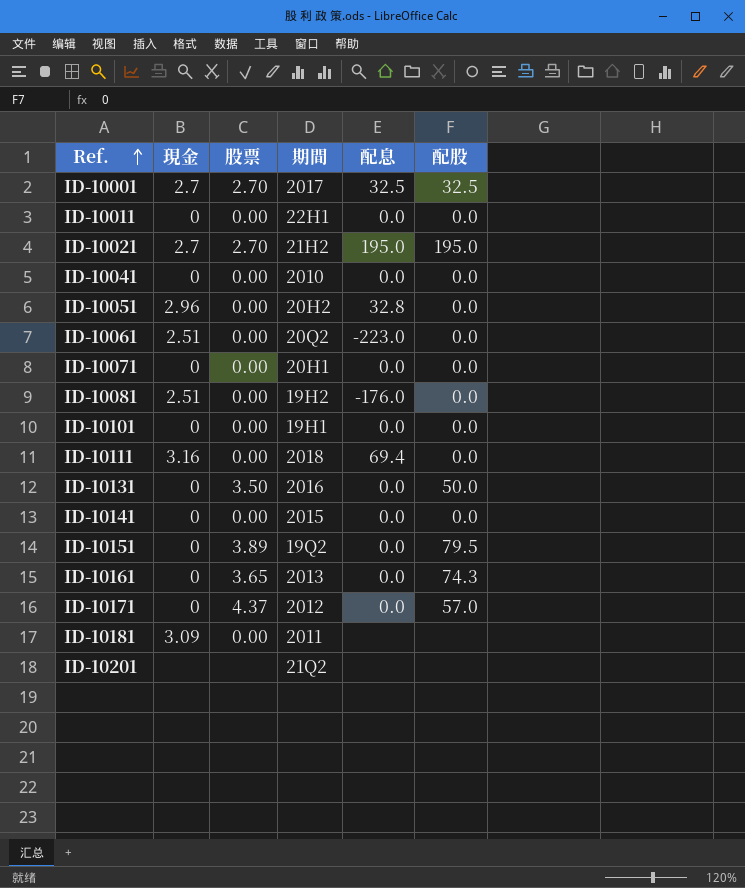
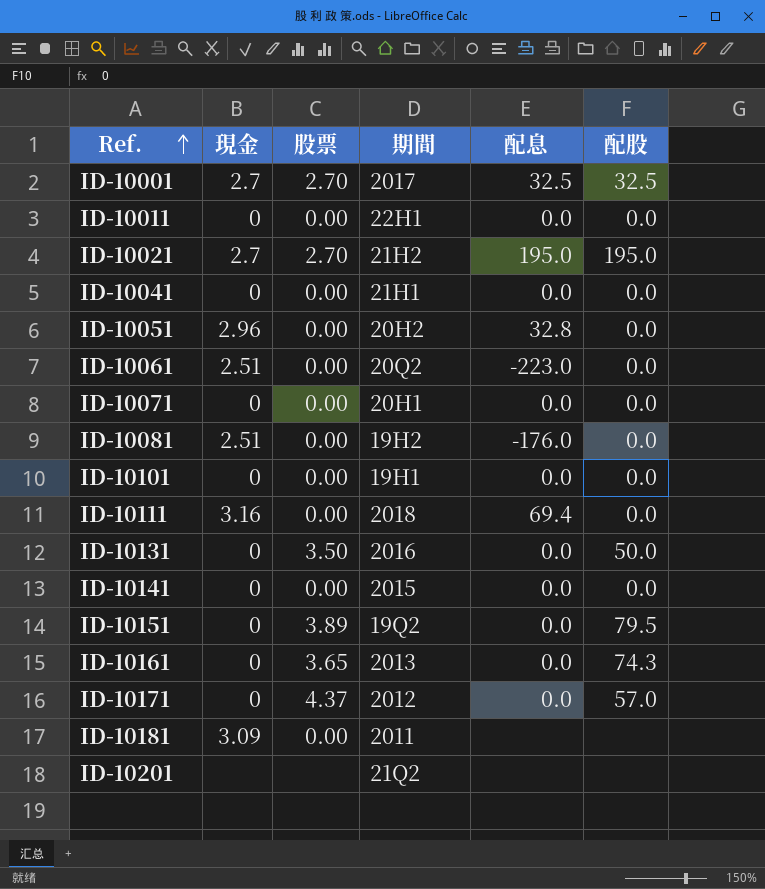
ID-10041 | 期間: 2010 -> 21H1

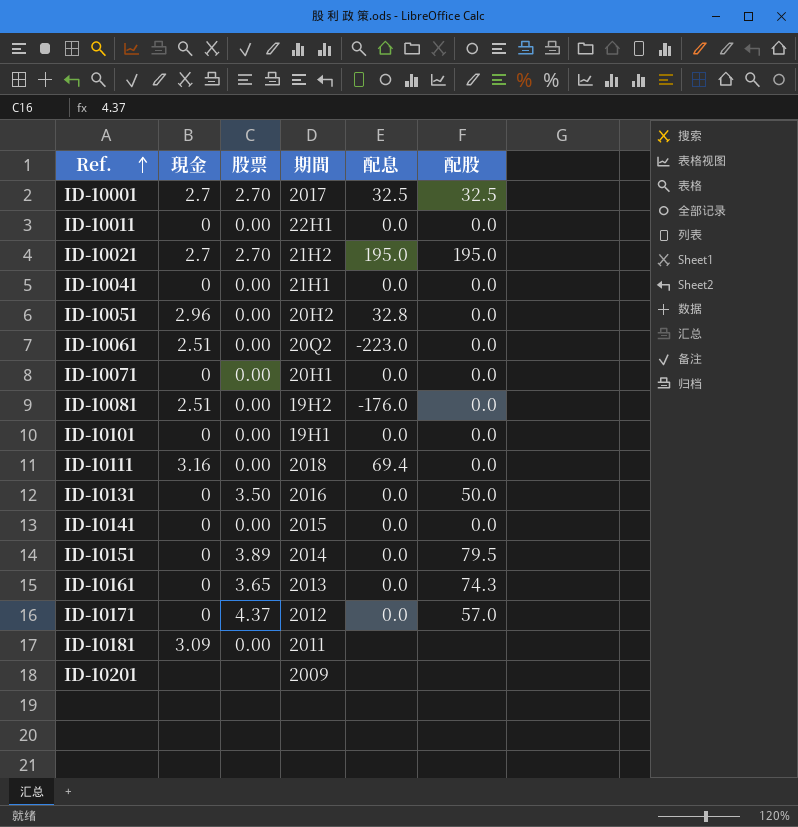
ID-10151 | 期間: 19Q2 -> 2014
ID-10201 | 期間: 21Q2 -> 2009

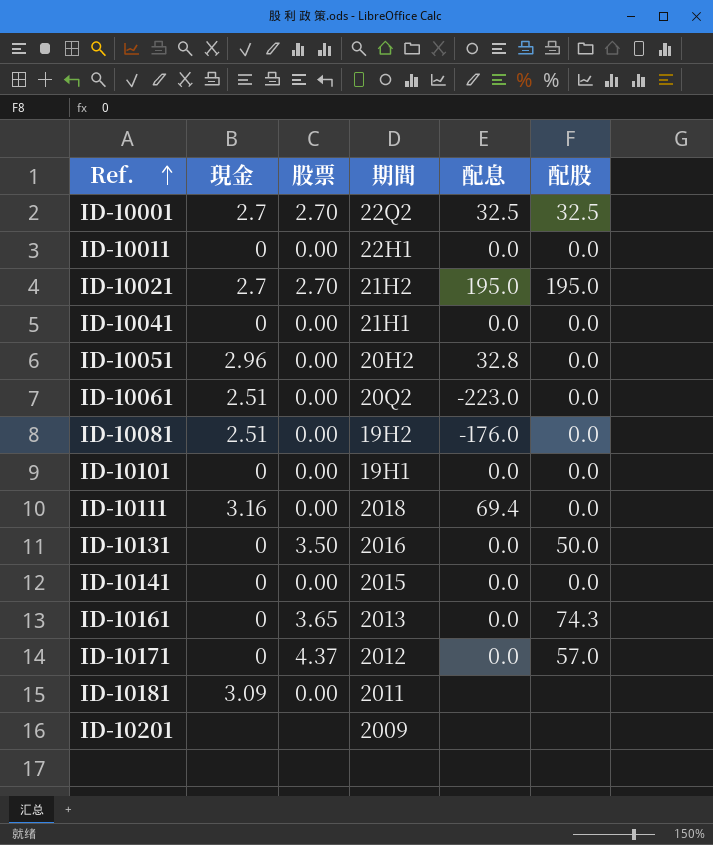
row ID-10071: 0 | 0.00 | 20H1 | 0.0 | 0.0 -> none
row ID-10151: 0 | 3.89 | 2014 | 0.0 | 79.5 -> none
ID-10001 | 期間: 2017 -> 22Q2

